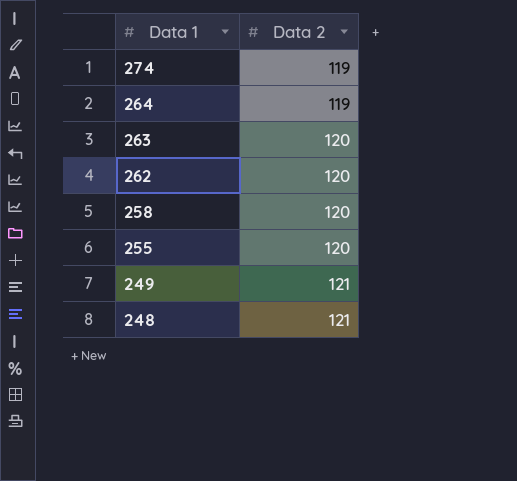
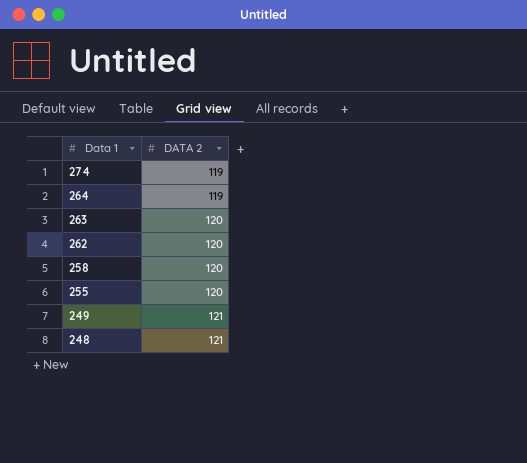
column name: Data 2 -> DATA 2

